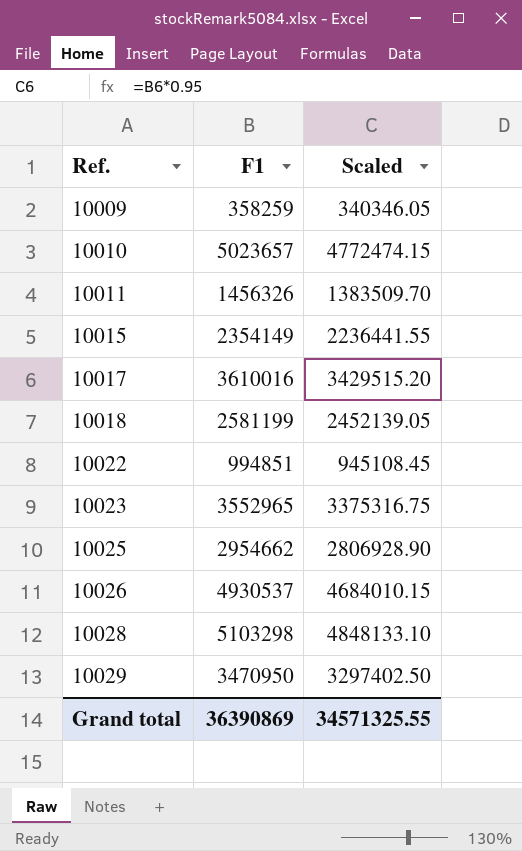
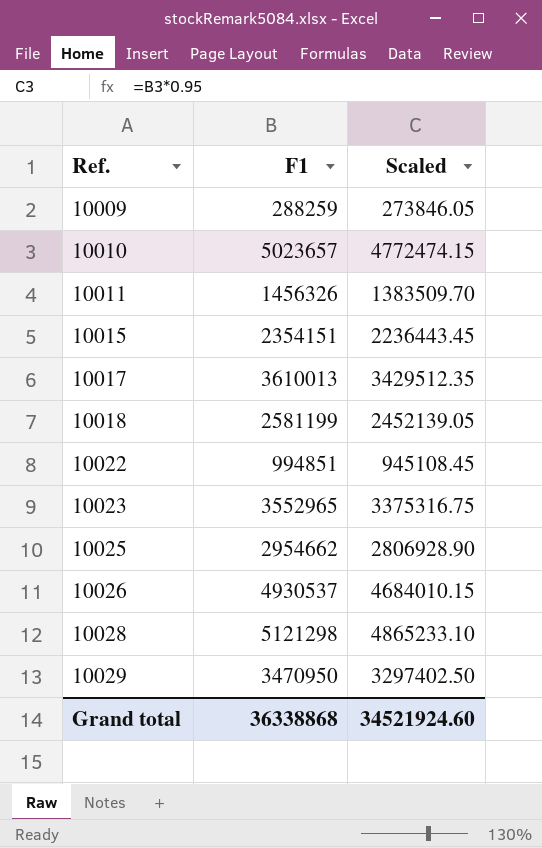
10009 | F1: 358259 -> 288259
10009 | Scaled: 340346.05 -> 273846.05
10015 | F1: 2354149 -> 2354151
10015 | Scaled: 2236441.55 -> 2236443.45
10017 | F1: 3610016 -> 3610013
10017 | Scaled: 3429515.20 -> 3429512.35
10028 | F1: 5103298 -> 5121298
10028 | Scaled: 4848133.10 -> 4865233.10
Grand total | F1: 36390869 -> 36338868
Grand total | Scaled: 34571325.55 -> 34521924.60

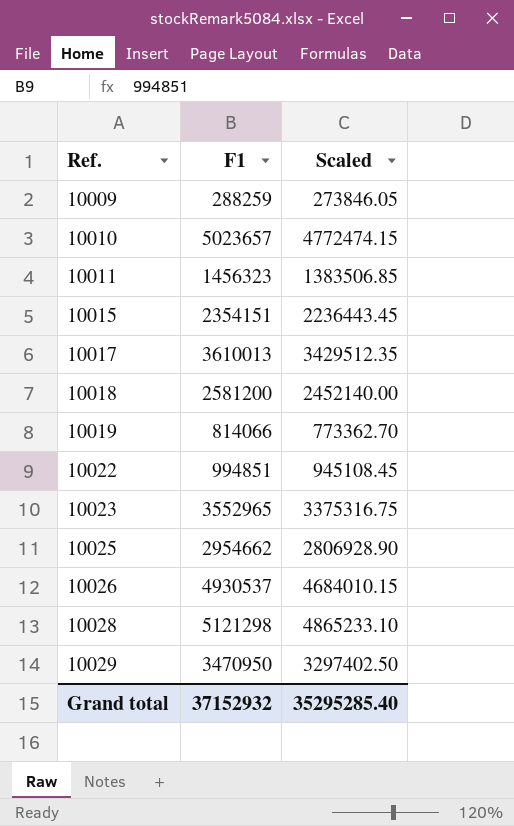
10011 | F1: 1456326 -> 1456323
10011 | Scaled: 1383509.70 -> 1383506.85
10018 | F1: 2581199 -> 2581200
10018 | Scaled: 2452139.05 -> 2452140.00
row 10019: none -> 814066 | 773362.70
Grand total | F1: 36338868 -> 37152932
Grand total | Scaled: 34521924.60 -> 35295285.40

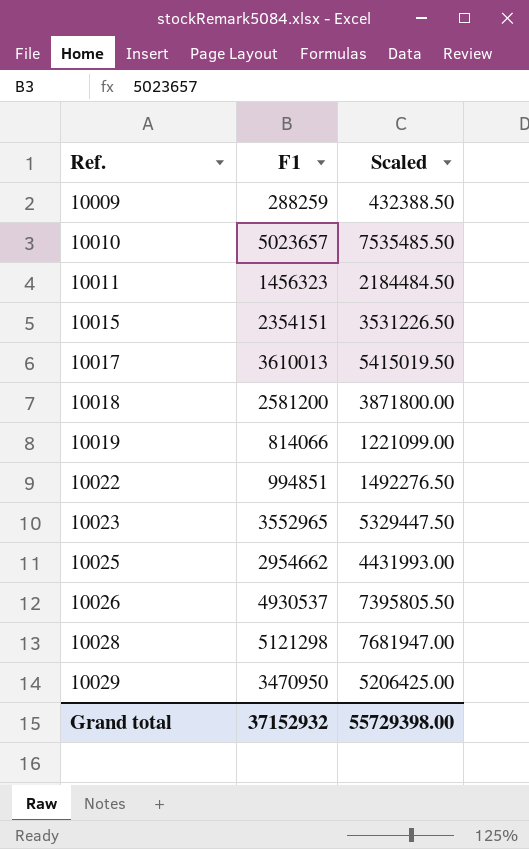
column Scaled | formula: [F1] * 0.95 -> [F1] * 1.5
Grand total | Scaled: 35295285.40 -> 55729398.00

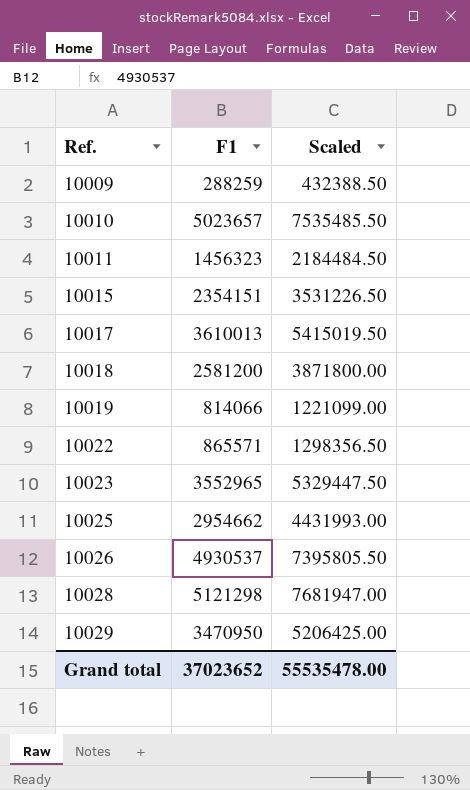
10022 | F1: 994851 -> 865571
10022 | Scaled: 1492276.50 -> 1298356.50
Grand total | F1: 37152932 -> 37023652
Grand total | Scaled: 55729398.00 -> 55535478.00

